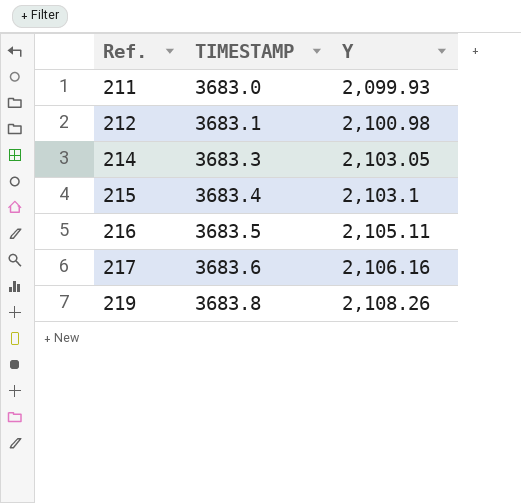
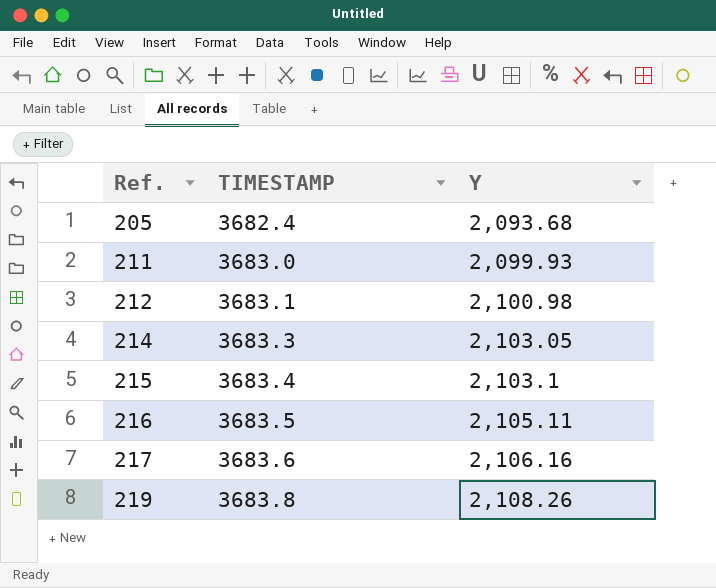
row 205: none -> 3682.4 | 2,093.68

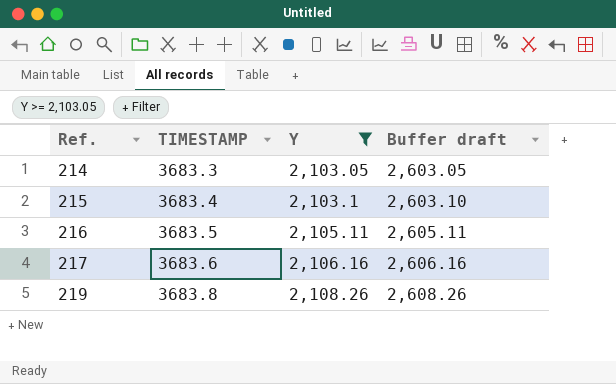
filter: none -> Y >= 2,103.05
column Buffer draft | formula: none -> [Y] + 500

